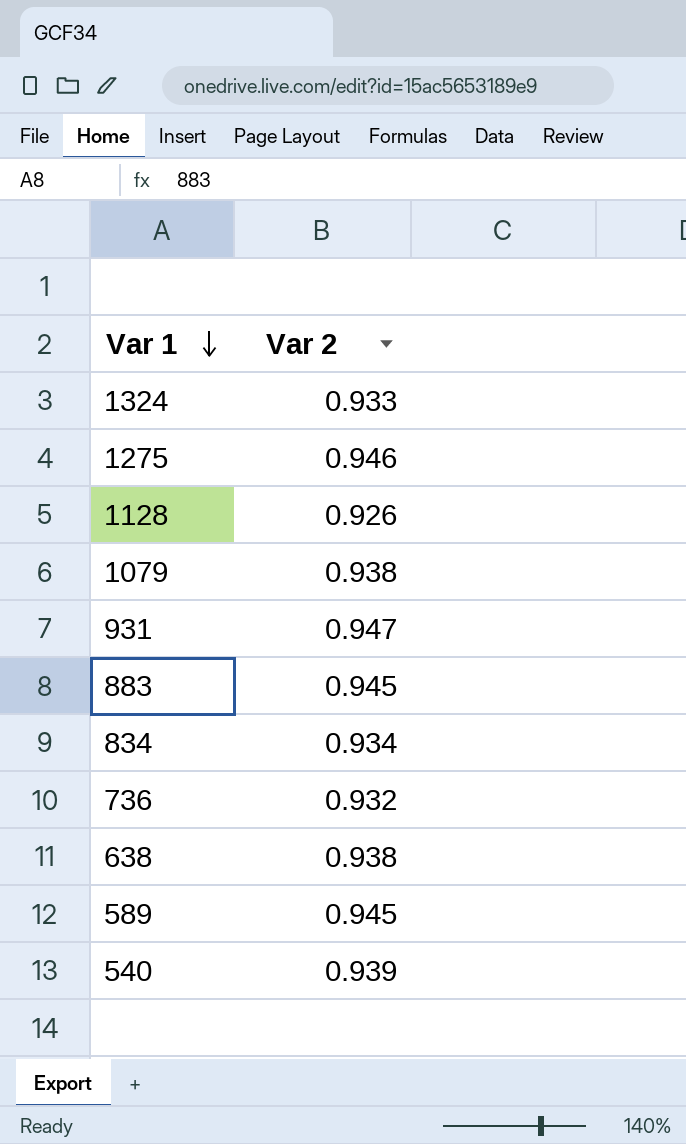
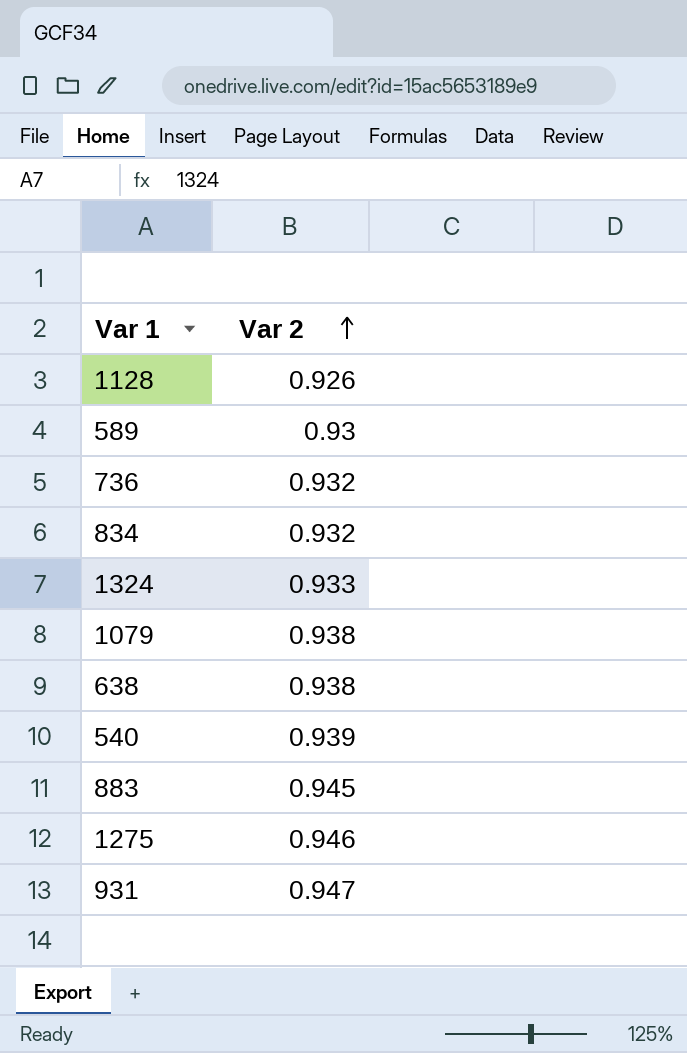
row order: Var 1 descending -> Var 2 ascending
589 | Var 2: 0.945 -> 0.93
834 | Var 2: 0.934 -> 0.932

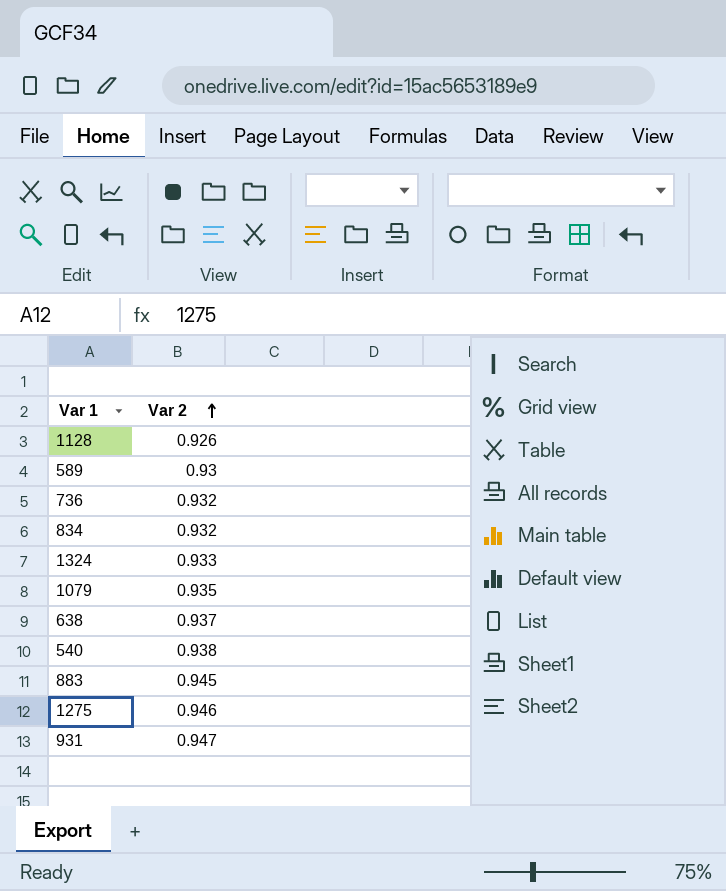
1079 | Var 2: 0.938 -> 0.935
638 | Var 2: 0.938 -> 0.937
540 | Var 2: 0.939 -> 0.938

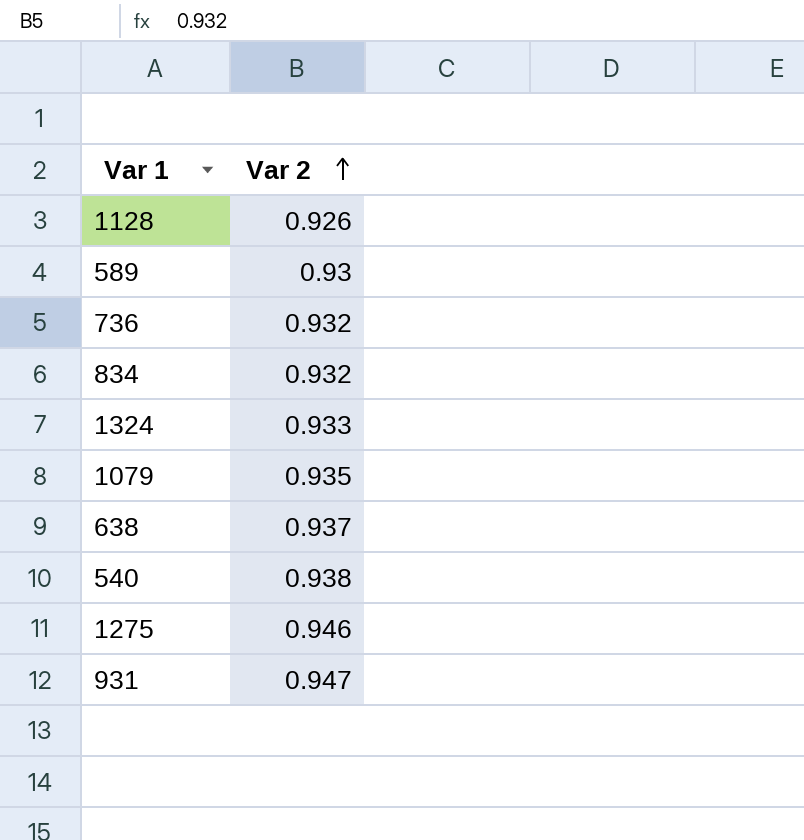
row 883: 0.945 -> none

